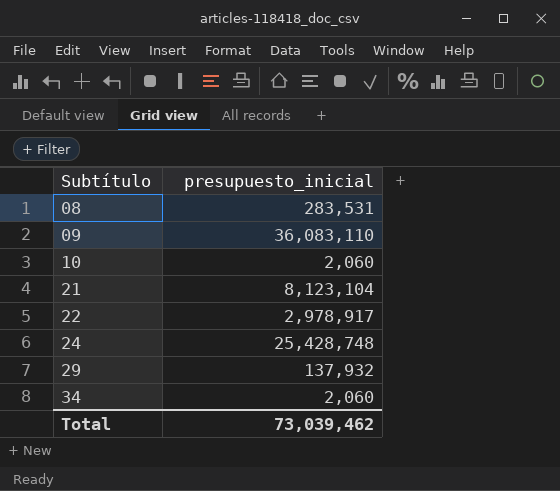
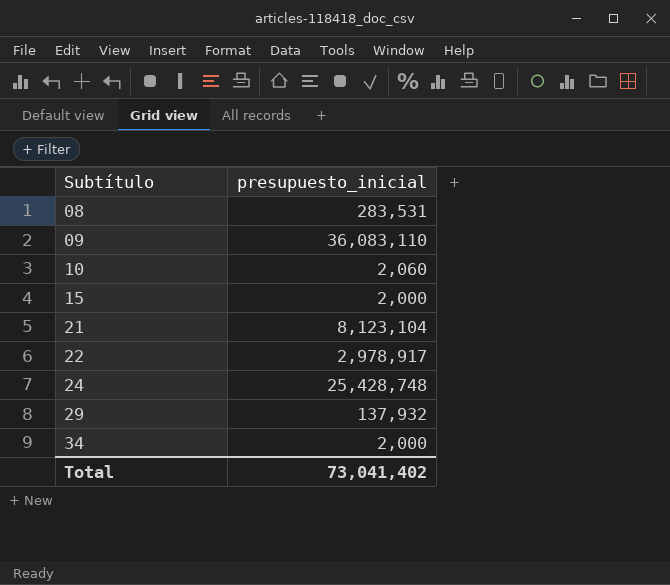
row 15: none -> 2,000
34 | presupuesto_inicial: 2,060 -> 2,000
Total | presupuesto_inicial: 73,039,462 -> 73,041,402

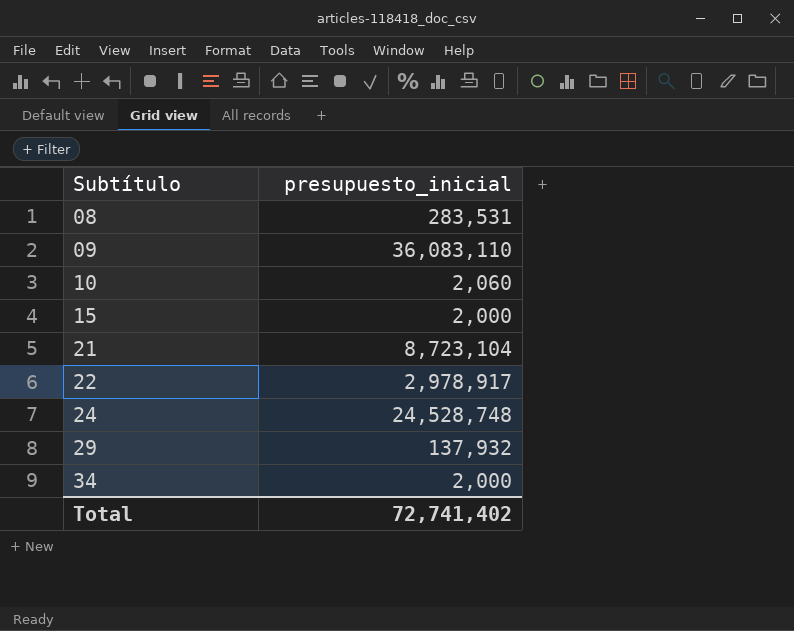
21 | presupuesto_inicial: 8,123,104 -> 8,723,104
24 | presupuesto_inicial: 25,428,748 -> 24,528,748
Total | presupuesto_inicial: 73,041,402 -> 72,741,402

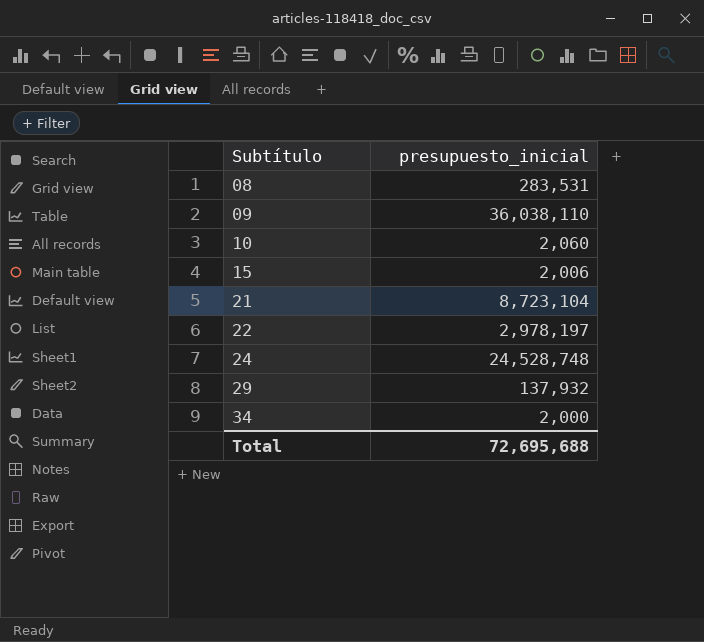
09 | presupuesto_inicial: 36,083,110 -> 36,038,110
15 | presupuesto_inicial: 2,000 -> 2,006
22 | presupuesto_inicial: 2,978,917 -> 2,978,197
Total | presupuesto_inicial: 72,741,402 -> 72,695,688

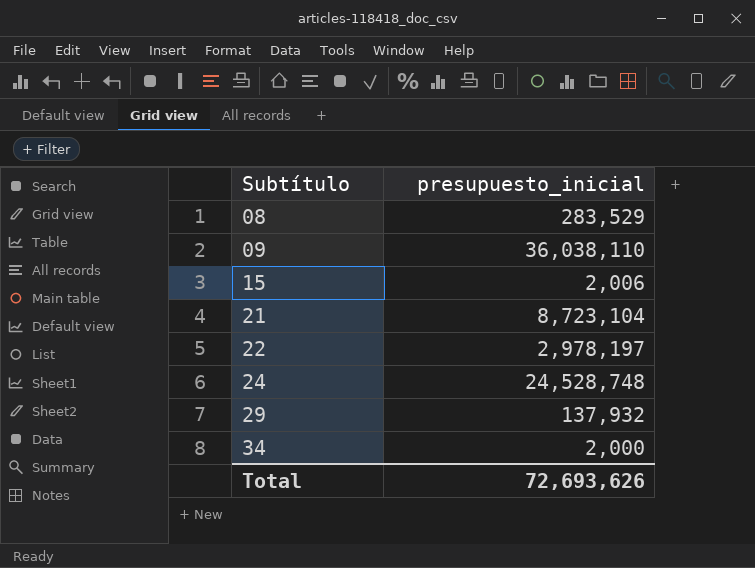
row 10: 2,060 -> none
08 | presupuesto_inicial: 283,531 -> 283,529
Total | presupuesto_inicial: 72,695,688 -> 72,693,626

